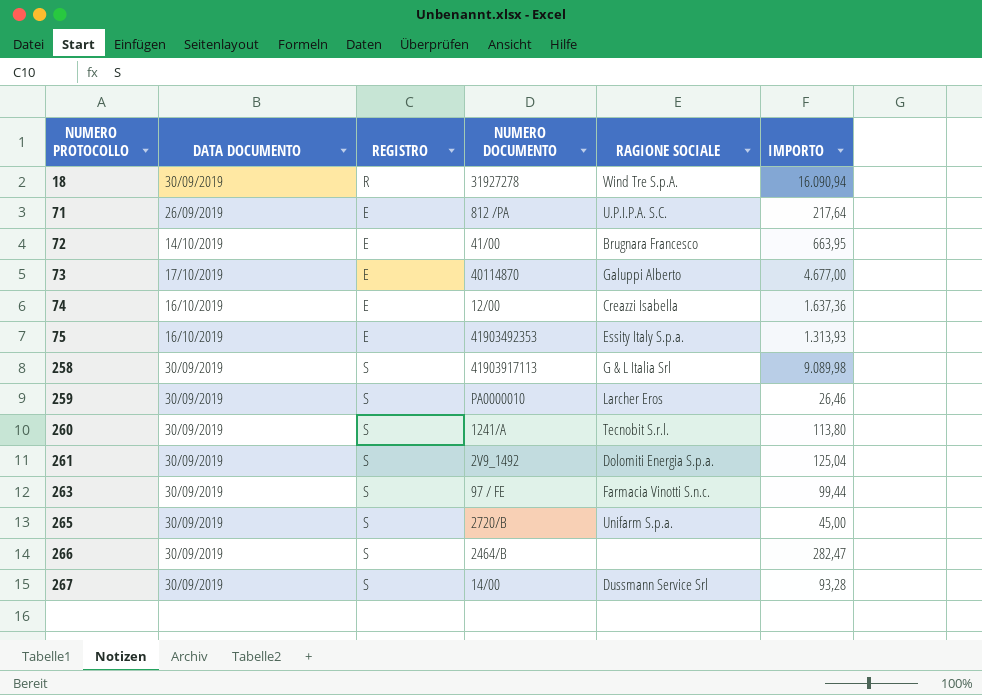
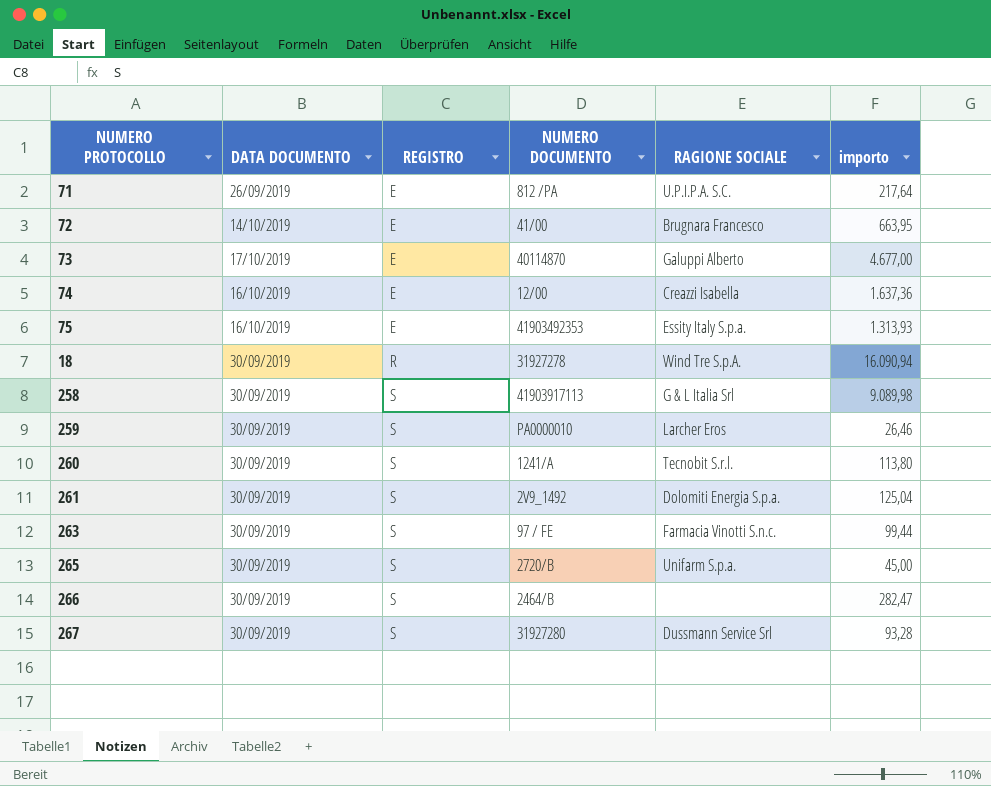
row order: NUMERO PROTOCOLLO ascending -> REGISTRO ascending
column name: IMPORTO -> importo
267 | NUMERO DOCUMENTO: 14/00 -> 31927280

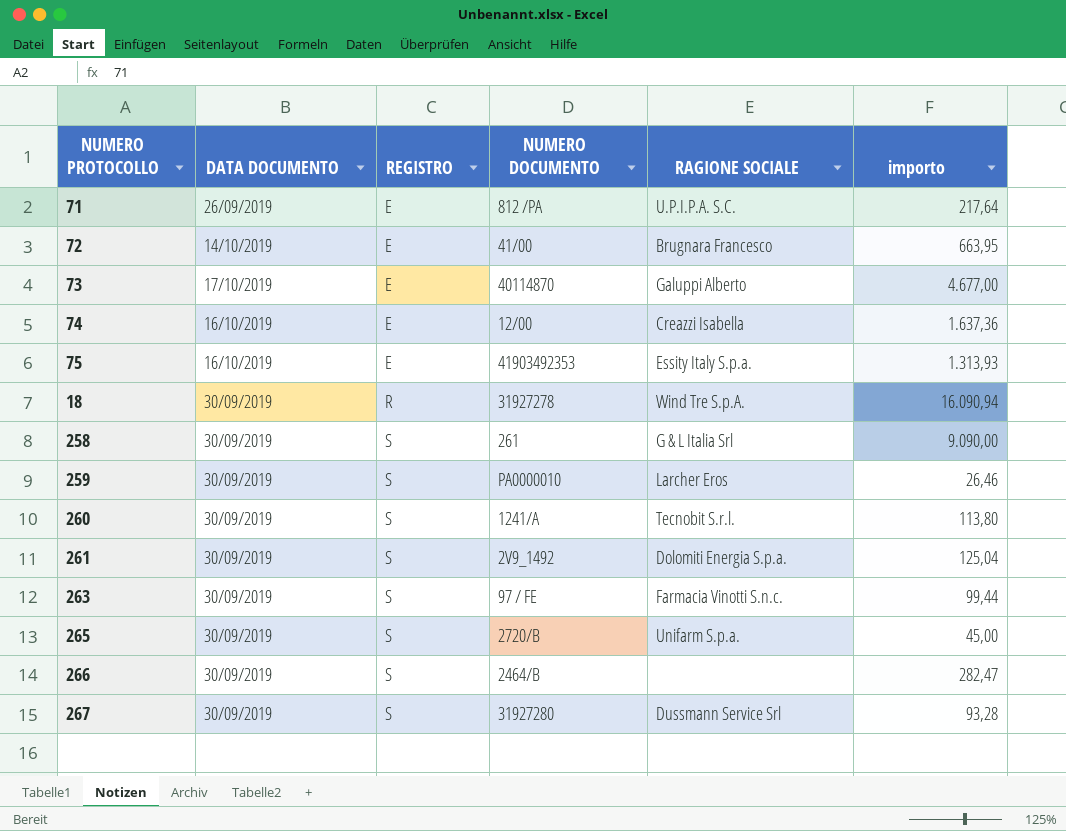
258 | NUMERO DOCUMENTO: 41903917113 -> 261
258 | importo: 9.089,98 -> 9.090,00

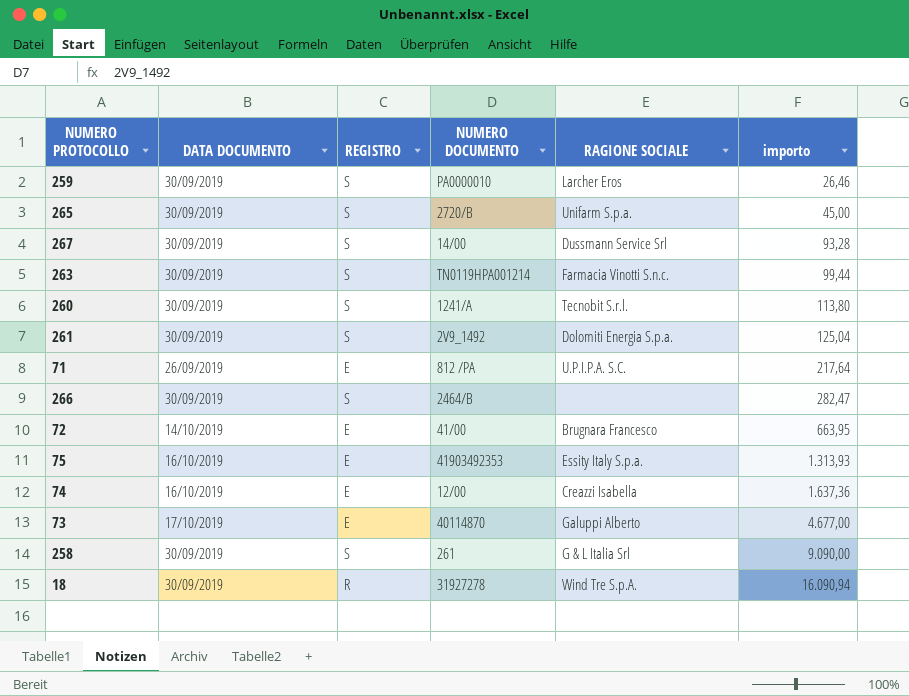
row order: REGISTRO ascending -> importo ascending
267 | NUMERO DOCUMENTO: 31927280 -> 14/00
263 | NUMERO DOCUMENTO: 97 / FE -> TN0119HPA001214

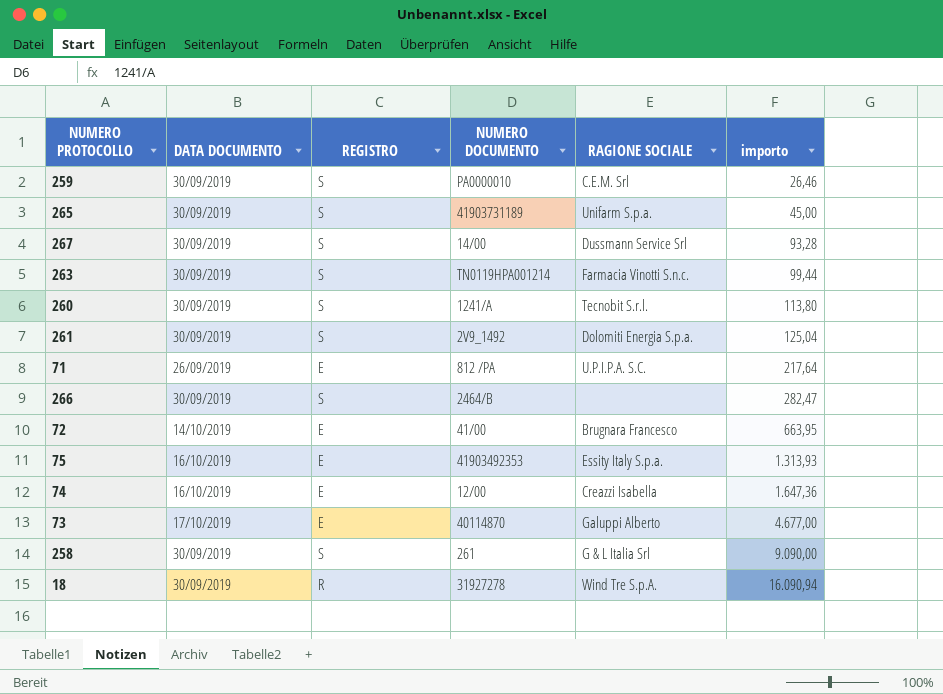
259 | RAGIONE SOCIALE: Larcher Eros -> C.E.M. Srl
265 | NUMERO DOCUMENTO: 2720/B -> 41903731189
74 | importo: 1.637,36 -> 1.647,36

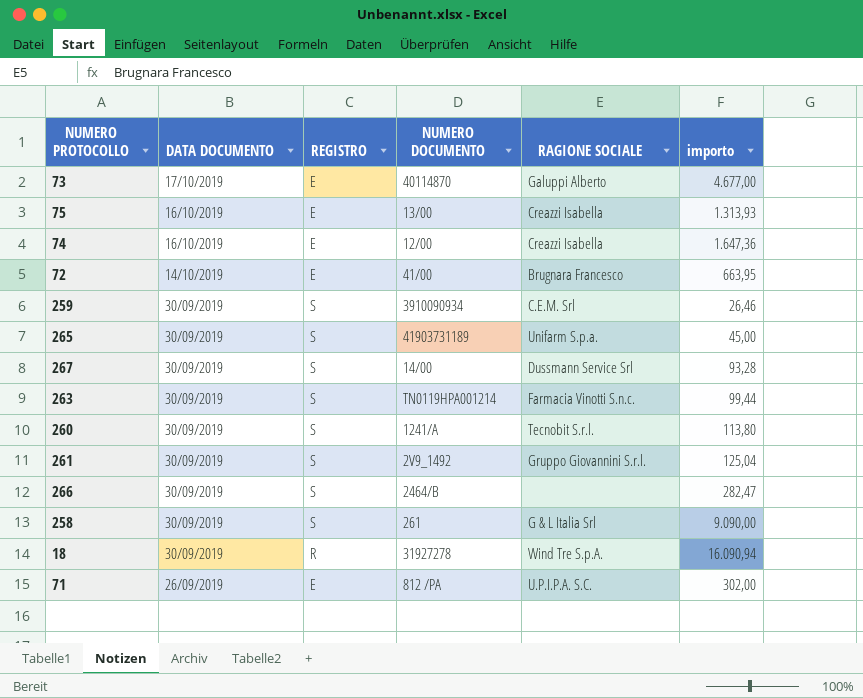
row order: importo ascending -> DATA DOCUMENTO descending
75 | NUMERO DOCUMENTO: 41903492353 -> 13/00
75 | RAGIONE SOCIALE: Essity Italy S.p.a. -> Creazzi Isabella
259 | NUMERO DOCUMENTO: PA0000010 -> 3910090934
261 | RAGIONE SOCIALE: Dolomiti Energia S.p.a. -> Gruppo Giovannini S.r.l.
71 | importo: 217,64 -> 302,00

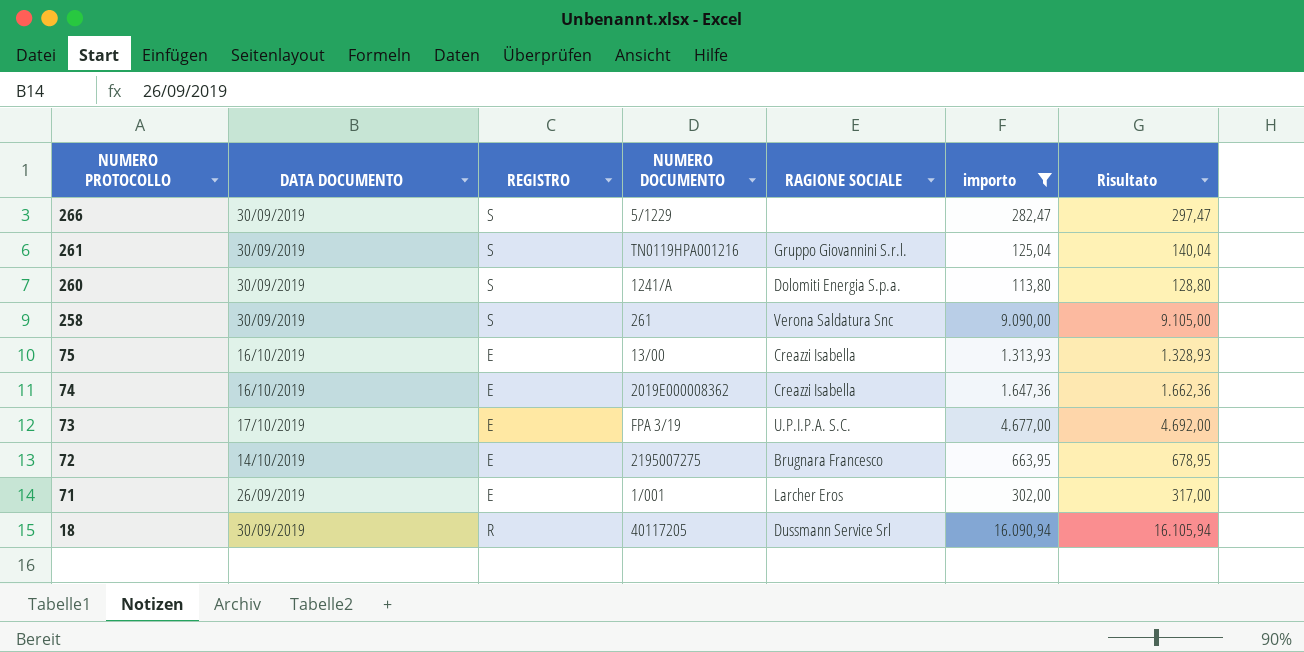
filter: none -> importo >= 113,80
row order: DATA DOCUMENTO descending -> NUMERO PROTOCOLLO descending
column Risultato | formula: none -> [importo] + 15
266 | NUMERO DOCUMENTO: 2464/B -> 5/1229
261 | NUMERO DOCUMENTO: 2V9_1492 -> TN0119HPA001216
260 | RAGIONE SOCIALE: Tecnobit S.r.l. -> Dolomiti Energia S.p.a.
258 | RAGIONE SOCIALE: G & L Italia Srl -> Verona Saldatura Snc
74 | NUMERO DOCUMENTO: 12/00 -> 2019E000008362
73 | NUMERO DOCUMENTO: 40114870 -> FPA 3/19
73 | RAGIONE SOCIALE: Galuppi Alberto -> U.P.I.P.A. S.C.
72 | NUMERO DOCUMENTO: 41/00 -> 2195007275
71 | NUMERO DOCUMENTO: 812 /PA -> 1/001
71 | RAGIONE SOCIALE: U.P.I.P.A. S.C. -> Larcher Eros
18 | NUMERO DOCUMENTO: 31927278 -> 40117205
18 | RAGIONE SOCIALE: Wind Tre S.p.A. -> Dussmann Service Srl

